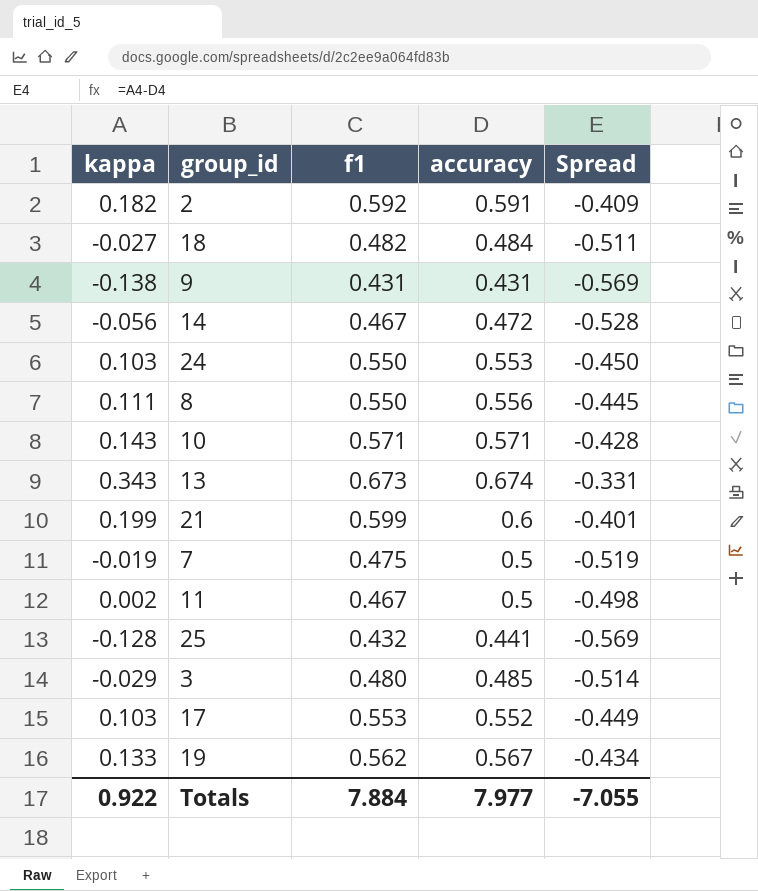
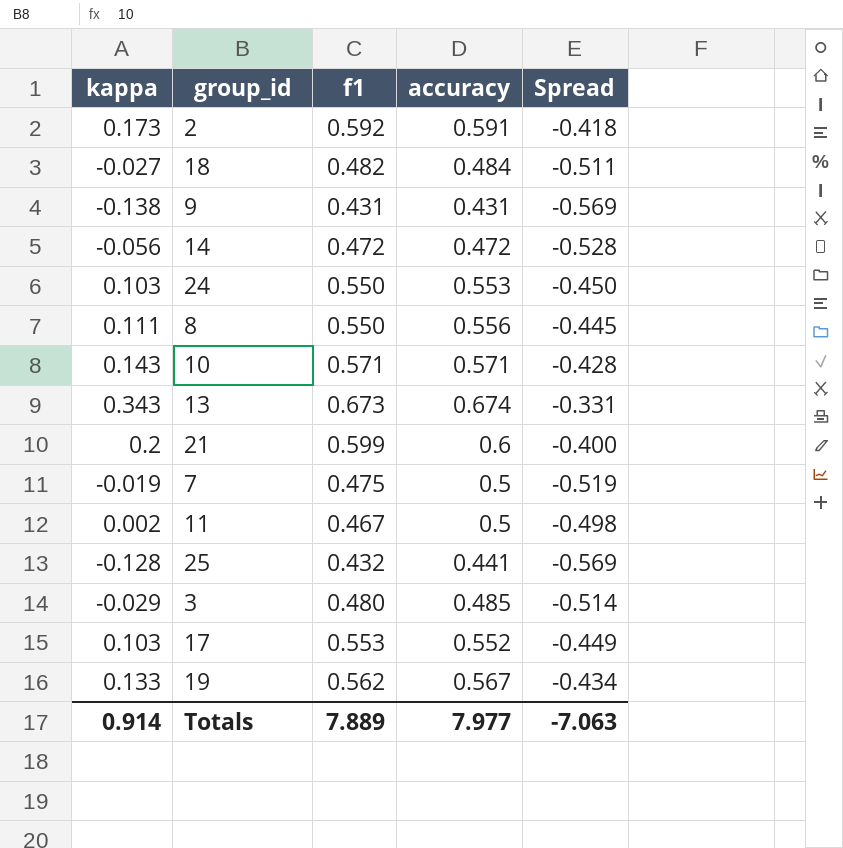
2 | kappa: 0.182 -> 0.173
2 | Spread: -0.409 -> -0.418
14 | f1: 0.467 -> 0.472
21 | kappa: 0.199 -> 0.2
21 | Spread: -0.401 -> -0.400
Totals | kappa: 0.922 -> 0.914
Totals | f1: 7.884 -> 7.889
Totals | Spread: -7.055 -> -7.063

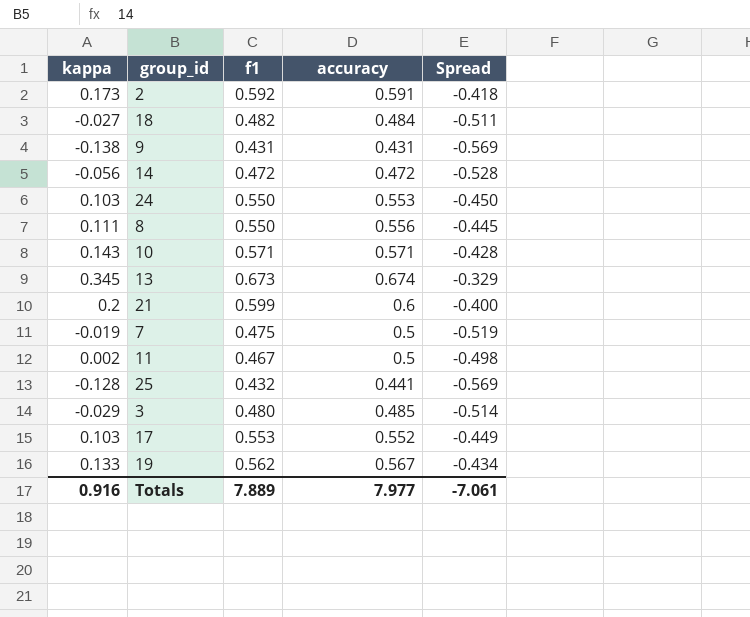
13 | kappa: 0.343 -> 0.345
13 | Spread: -0.331 -> -0.329
Totals | kappa: 0.914 -> 0.916
Totals | Spread: -7.063 -> -7.061

